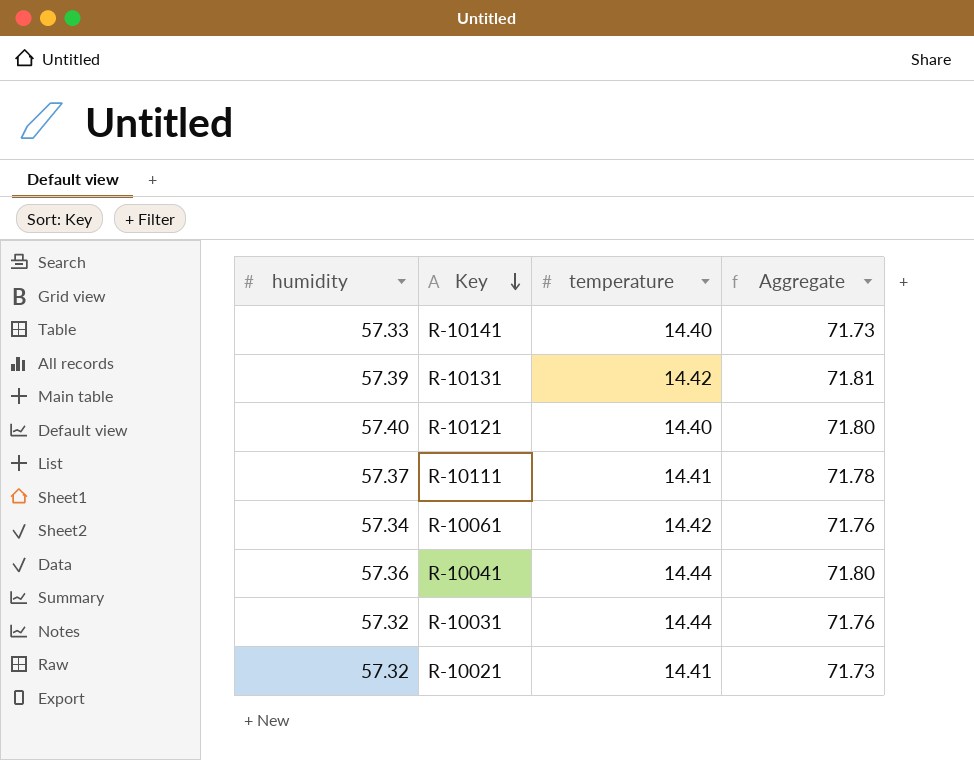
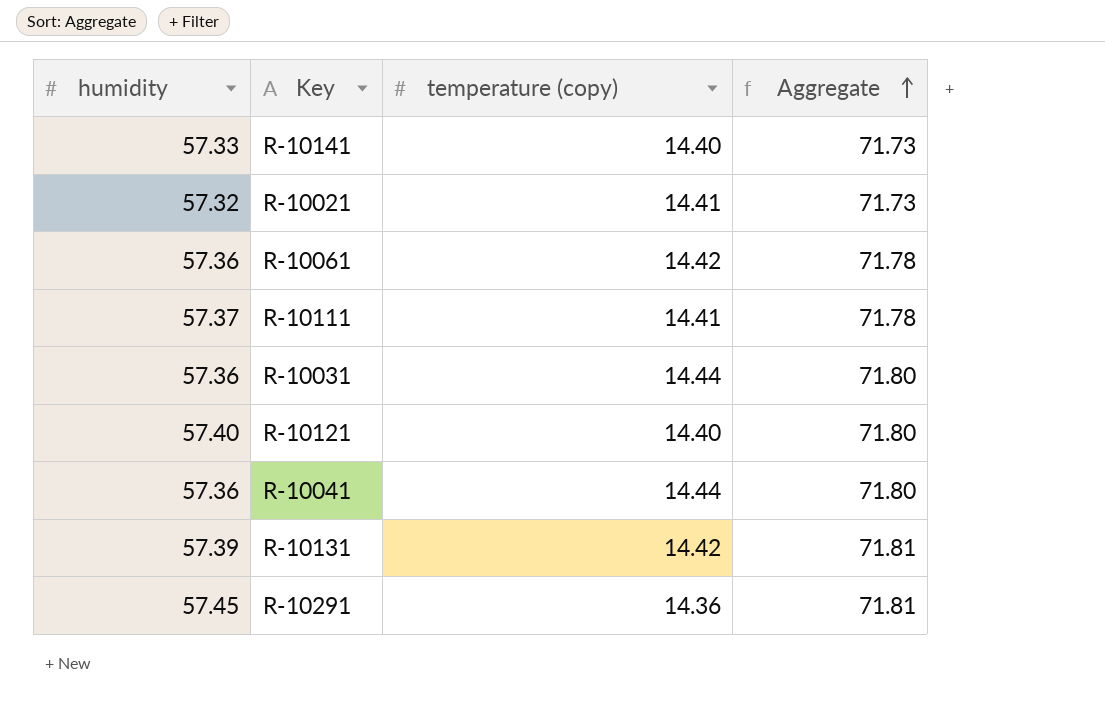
row order: Key descending -> Aggregate ascending
column name: temperature -> temperature (copy)
R-10061 | humidity: 57.34 -> 57.36
R-10061 | Aggregate: 71.76 -> 71.78
R-10031 | humidity: 57.32 -> 57.36
R-10031 | Aggregate: 71.76 -> 71.80
row R-10291: none -> 57.45 | 14.36 | 71.81

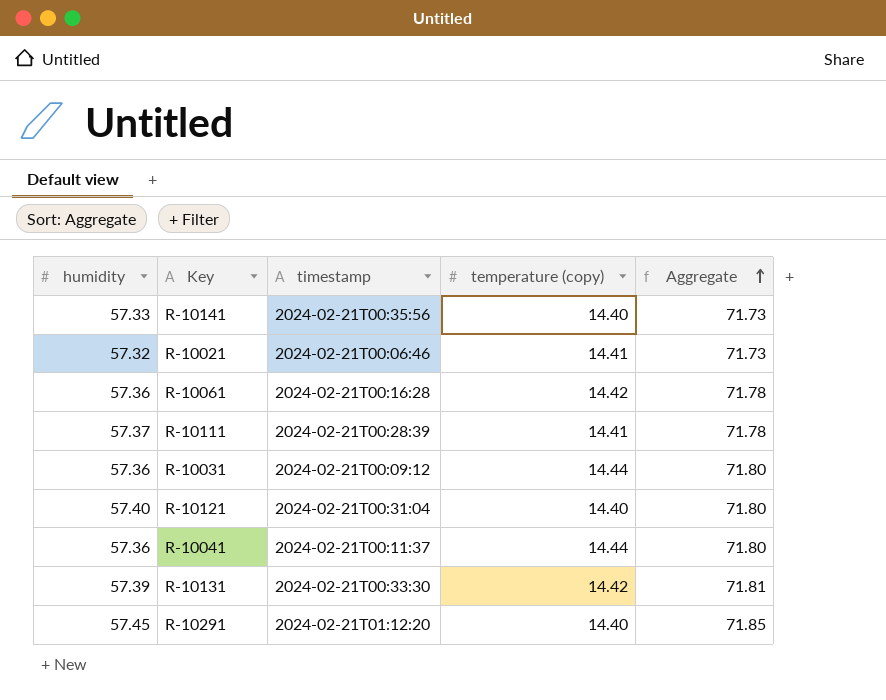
column timestamp | position: none -> 3
R-10291 | temperature (copy): 14.36 -> 14.40
R-10291 | Aggregate: 71.81 -> 71.85

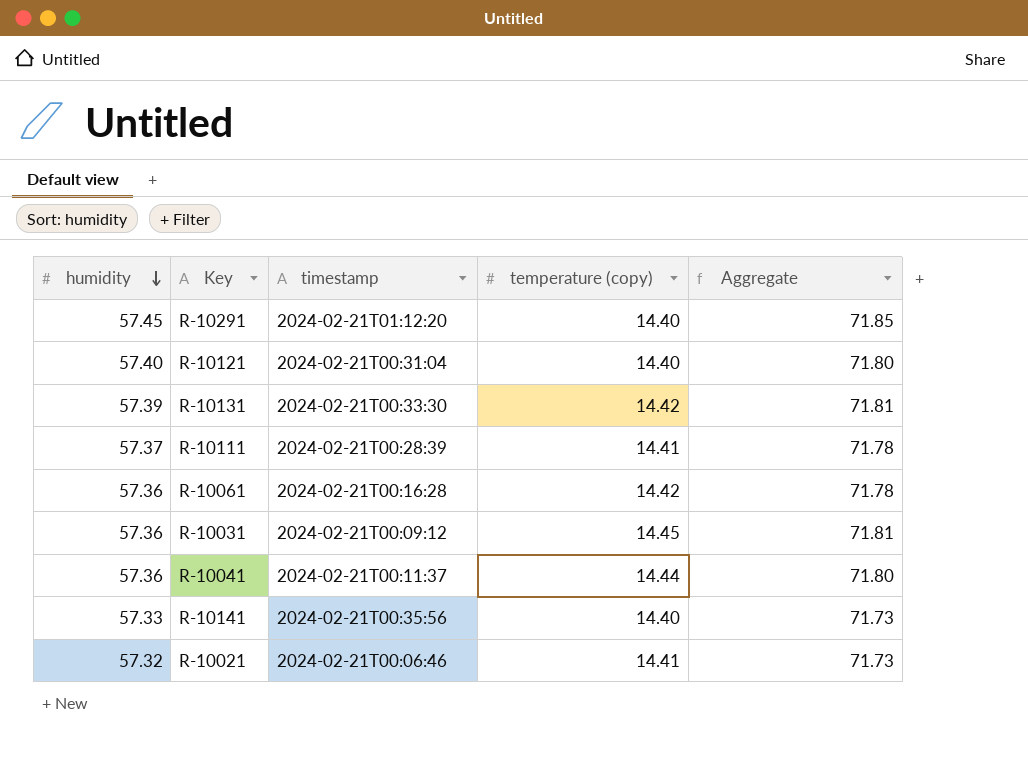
row order: Aggregate ascending -> humidity descending
R-10031 | temperature (copy): 14.44 -> 14.45
R-10031 | Aggregate: 71.80 -> 71.81

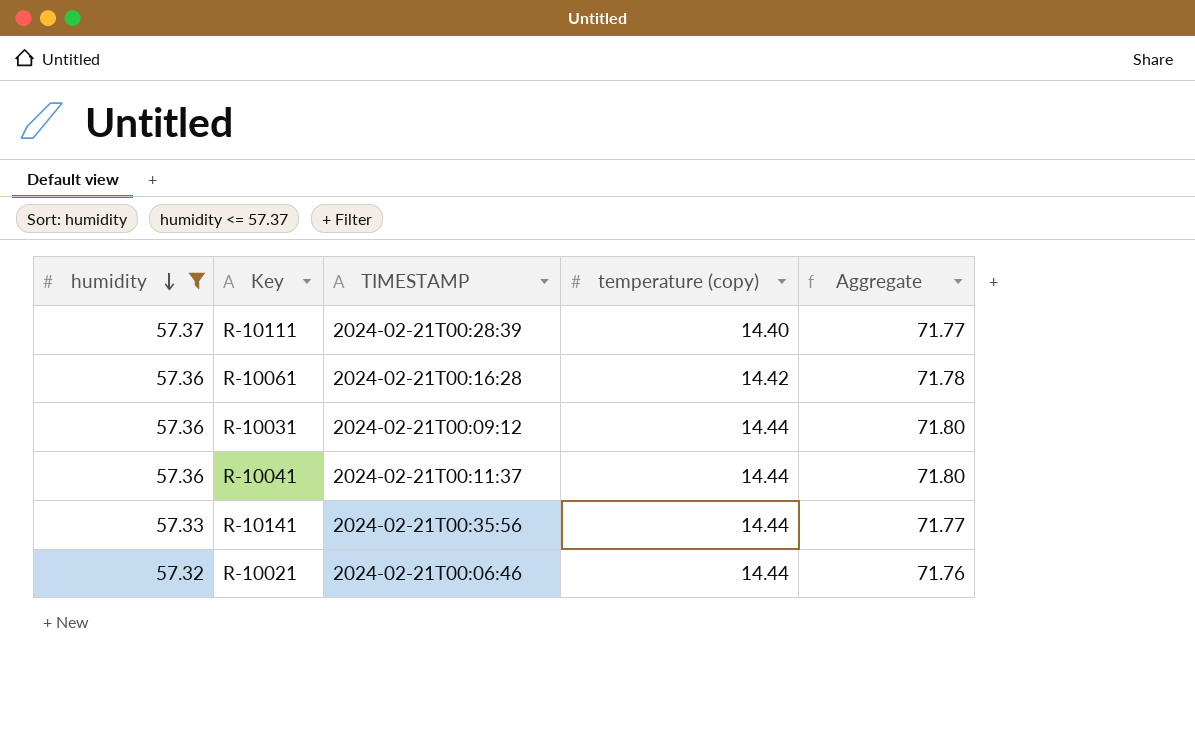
filter: none -> humidity <= 57.37
column name: timestamp -> TIMESTAMP
R-10111 | temperature (copy): 14.41 -> 14.40
R-10111 | Aggregate: 71.78 -> 71.77
R-10031 | temperature (copy): 14.45 -> 14.44
R-10031 | Aggregate: 71.81 -> 71.80
R-10141 | temperature (copy): 14.40 -> 14.44
R-10141 | Aggregate: 71.73 -> 71.77
R-10021 | temperature (copy): 14.41 -> 14.44
R-10021 | Aggregate: 71.73 -> 71.76

